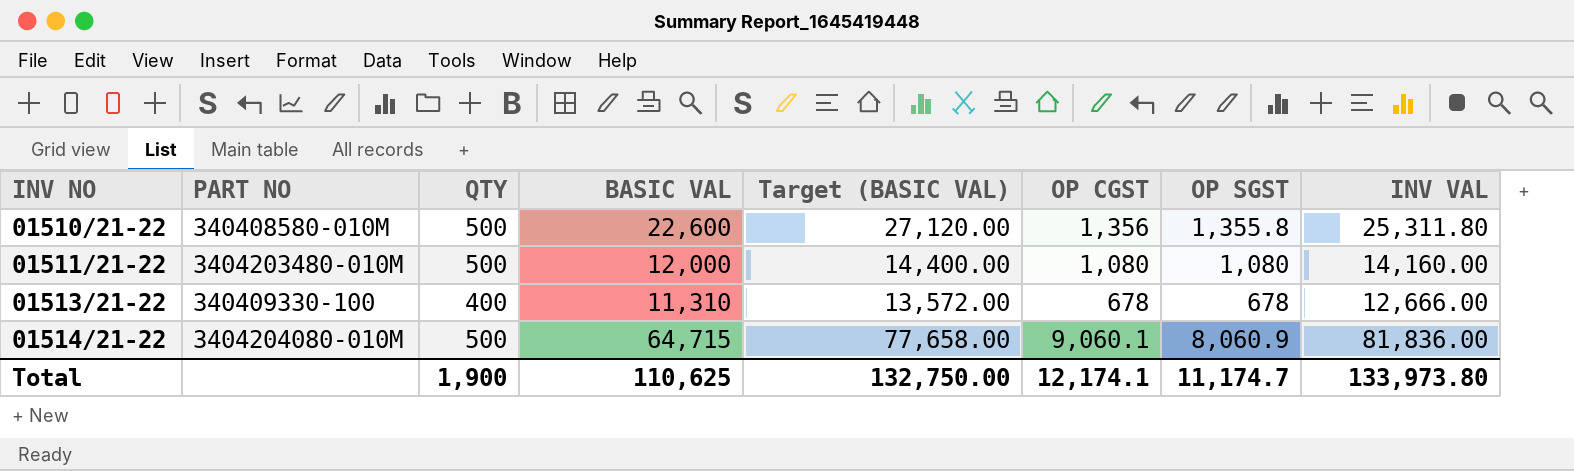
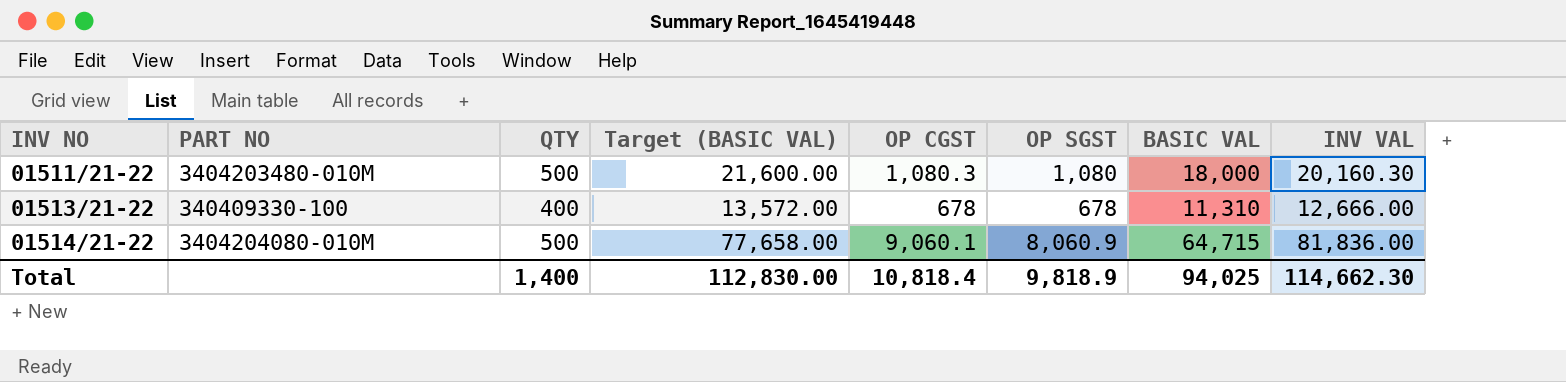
column BASIC VAL | position: 4 -> 7
row 01510/21-22: 340408580-010M | 500 | 22,600 | 27,120.00 | 1,356 | 1,355.8 | 25,311.80 -> none
01511/21-22 | Target (BASIC VAL): 14,400.00 -> 21,600.00
01511/21-22 | OP CGST: 1,080 -> 1,080.3
01511/21-22 | BASIC VAL: 12,000 -> 18,000
01511/21-22 | INV VAL: 14,160.00 -> 20,160.30
Total | QTY: 1,900 -> 1,400
Total | Target (BASIC VAL): 132,750.00 -> 112,830.00
Total | OP CGST: 12,174.1 -> 10,818.4
Total | OP SGST: 11,174.7 -> 9,818.9
Total | BASIC VAL: 110,625 -> 94,025
Total | INV VAL: 133,973.80 -> 114,662.30

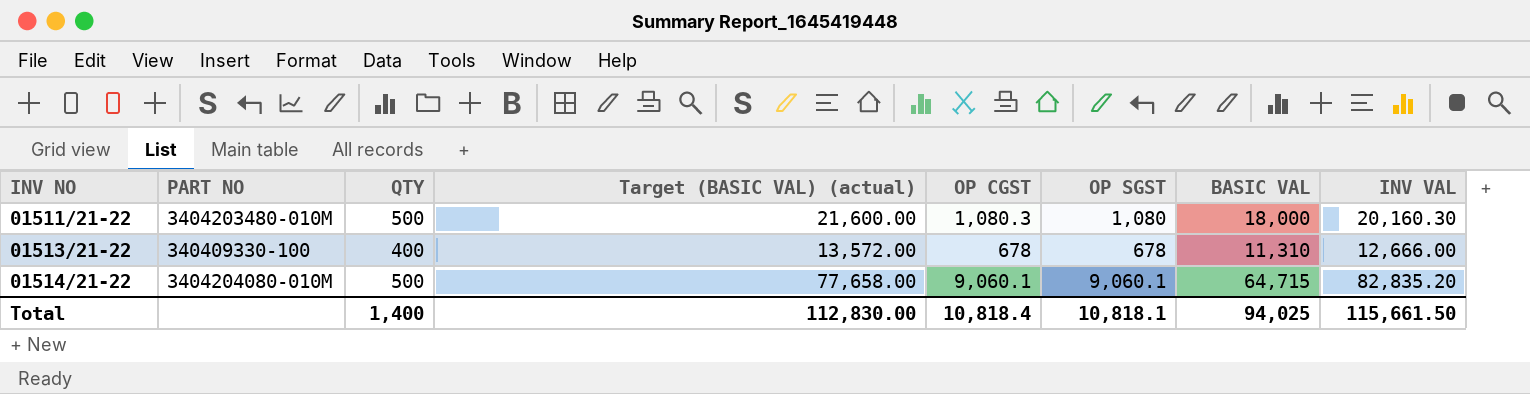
column name: Target (BASIC VAL) -> Target (BASIC VAL) (actual)
01514/21-22 | OP SGST: 8,060.9 -> 9,060.1
01514/21-22 | INV VAL: 81,836.00 -> 82,835.20
Total | OP SGST: 9,818.9 -> 10,818.1
Total | INV VAL: 114,662.30 -> 115,661.50

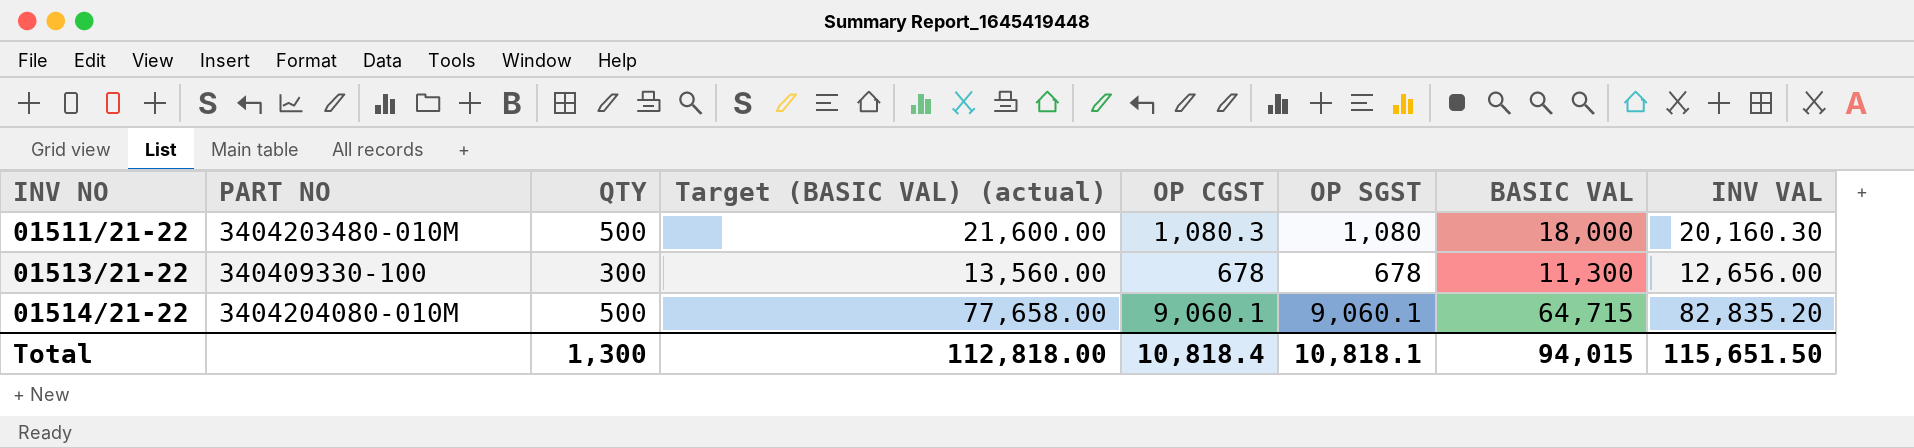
01513/21-22 | QTY: 400 -> 300
01513/21-22 | Target (BASIC VAL) (actual): 13,572.00 -> 13,560.00
01513/21-22 | BASIC VAL: 11,310 -> 11,300
01513/21-22 | INV VAL: 12,666.00 -> 12,656.00
Total | QTY: 1,400 -> 1,300
Total | Target (BASIC VAL) (actual): 112,830.00 -> 112,818.00
Total | BASIC VAL: 94,025 -> 94,015
Total | INV VAL: 115,661.50 -> 115,651.50

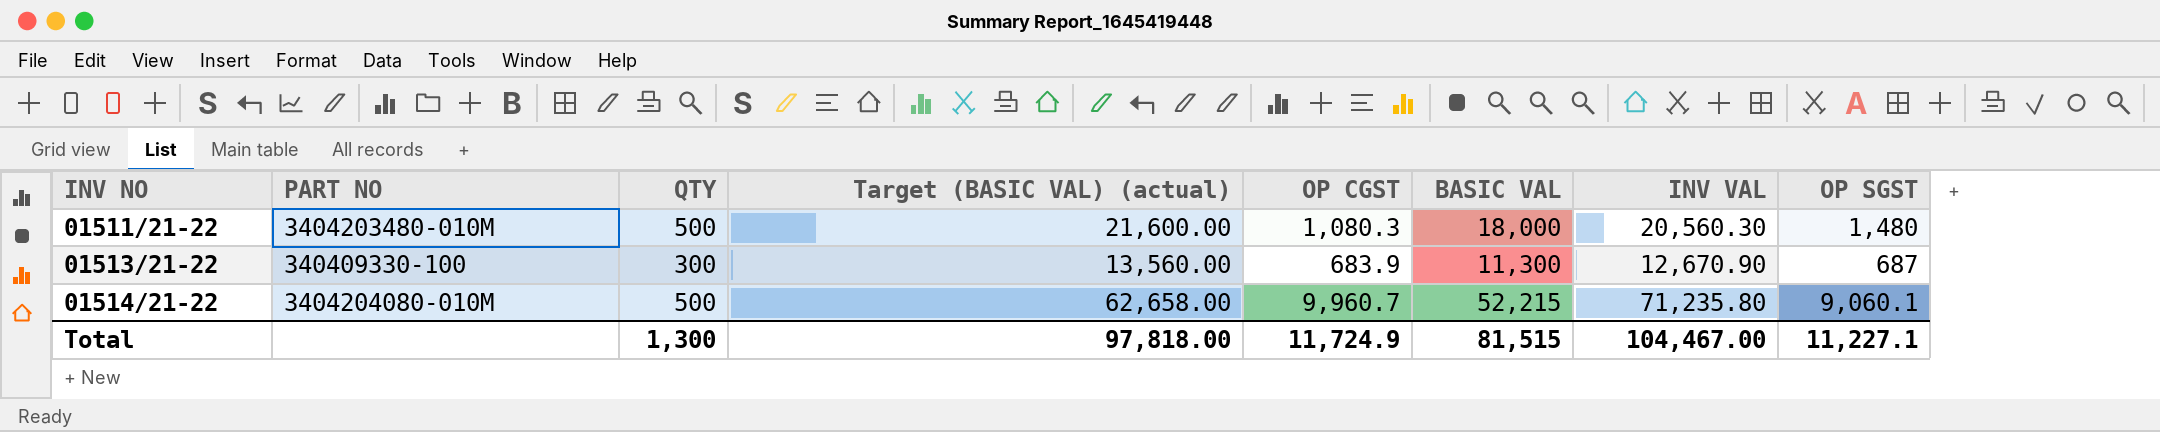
column OP SGST | position: 6 -> 8
01511/21-22 | INV VAL: 20,160.30 -> 20,560.30
01511/21-22 | OP SGST: 1,080 -> 1,480
01513/21-22 | OP CGST: 678 -> 683.9
01513/21-22 | INV VAL: 12,656.00 -> 12,670.90
01513/21-22 | OP SGST: 678 -> 687
01514/21-22 | Target (BASIC VAL) (actual): 77,658.00 -> 62,658.00
01514/21-22 | OP CGST: 9,060.1 -> 9,960.7
01514/21-22 | BASIC VAL: 64,715 -> 52,215
01514/21-22 | INV VAL: 82,835.20 -> 71,235.80
Total | Target (BASIC VAL) (actual): 112,818.00 -> 97,818.00
Total | OP CGST: 10,818.4 -> 11,724.9
Total | BASIC VAL: 94,015 -> 81,515
Total | INV VAL: 115,651.50 -> 104,467.00
Total | OP SGST: 10,818.1 -> 11,227.1

